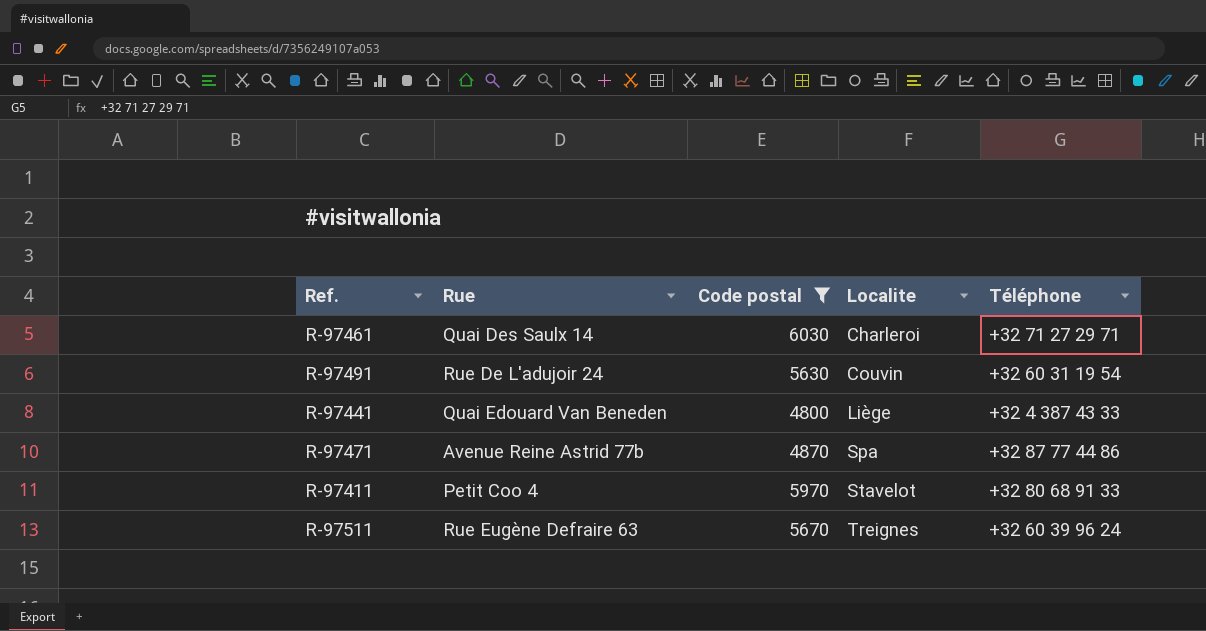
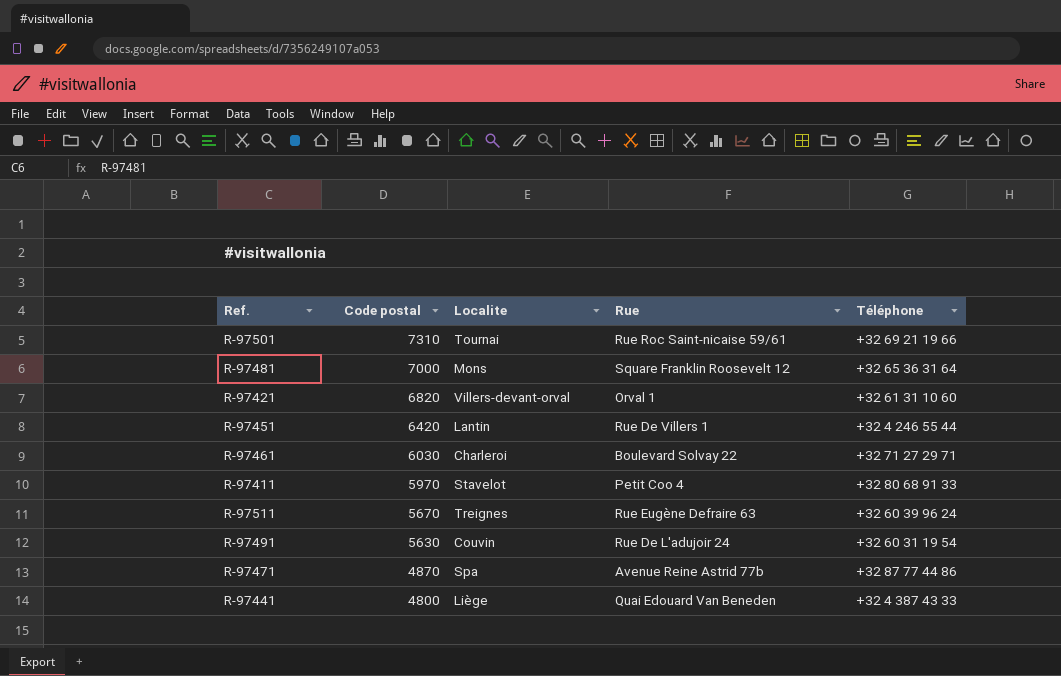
filter: Code postal <= 6030 -> none
row order: Localite ascending -> Code postal descending
column Rue | position: 2 -> 4
R-97461 | Rue: Quai Des Saulx 14 -> Boulevard Solvay 22

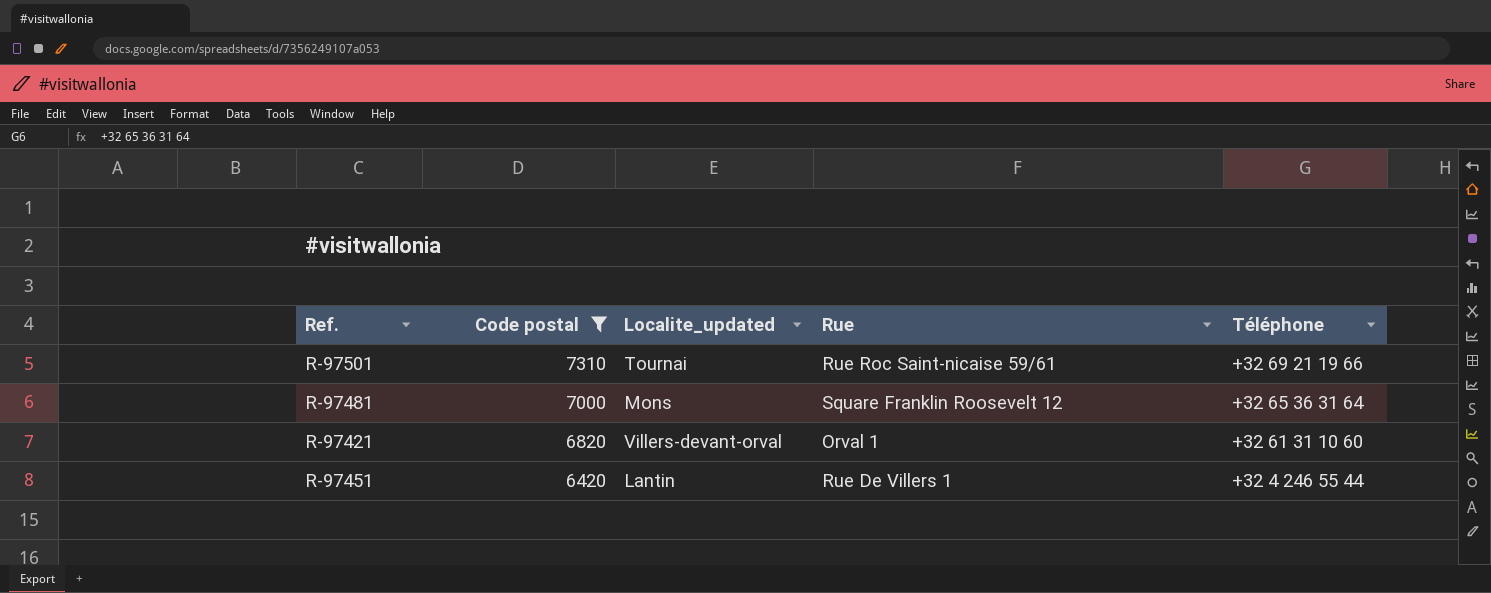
filter: none -> Code postal >= 6420
column name: Localite -> Localite_updated

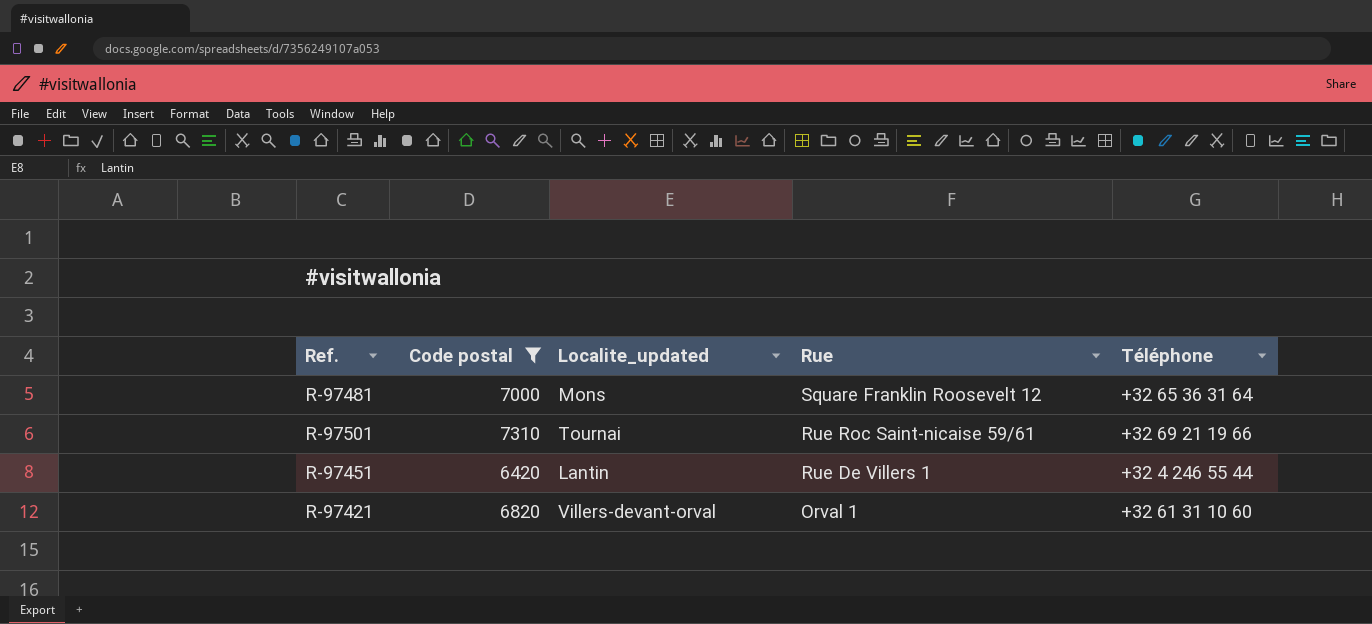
row order: Code postal descending -> Rue descending

